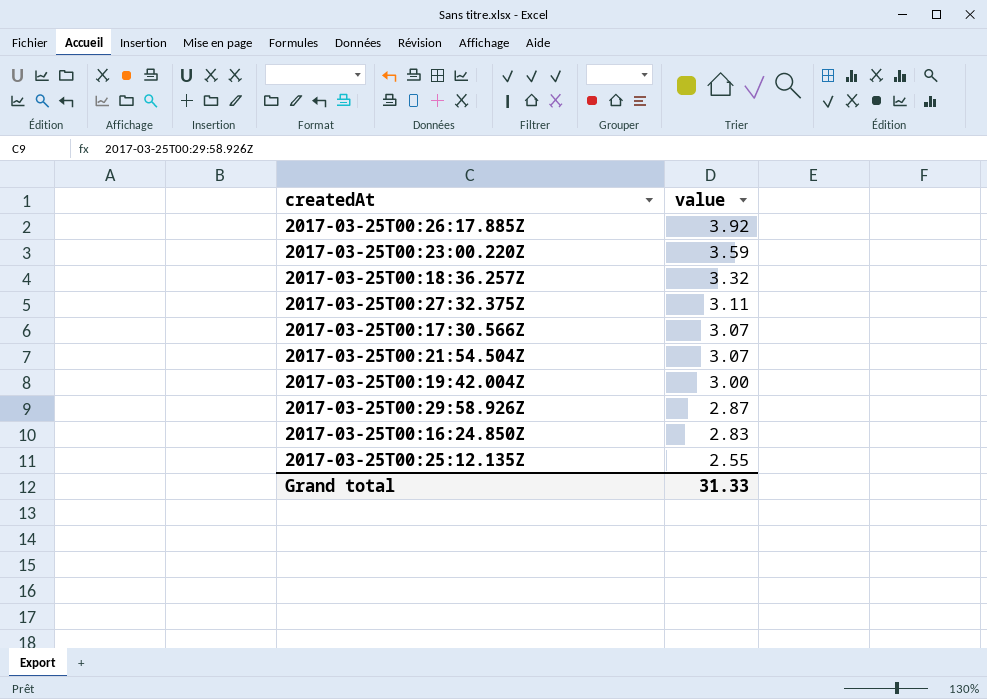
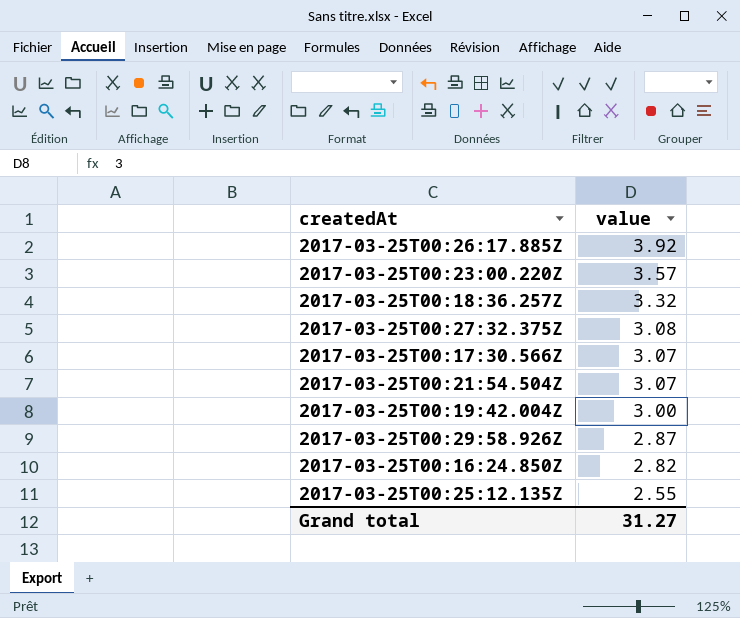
2017-03-25T00:23:00.220Z | value: 3.59 -> 3.57
2017-03-25T00:27:32.375Z | value: 3.11 -> 3.08
2017-03-25T00:16:24.850Z | value: 2.83 -> 2.82
Grand total | value: 31.33 -> 31.27

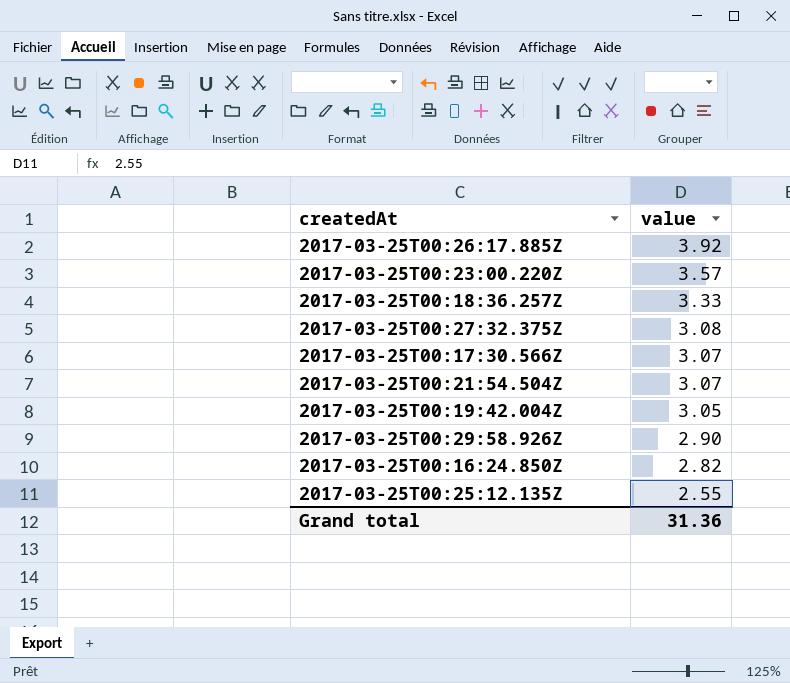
2017-03-25T00:18:36.257Z | value: 3.32 -> 3.33
2017-03-25T00:19:42.004Z | value: 3.00 -> 3.05
2017-03-25T00:29:58.926Z | value: 2.87 -> 2.90
Grand total | value: 31.27 -> 31.36

